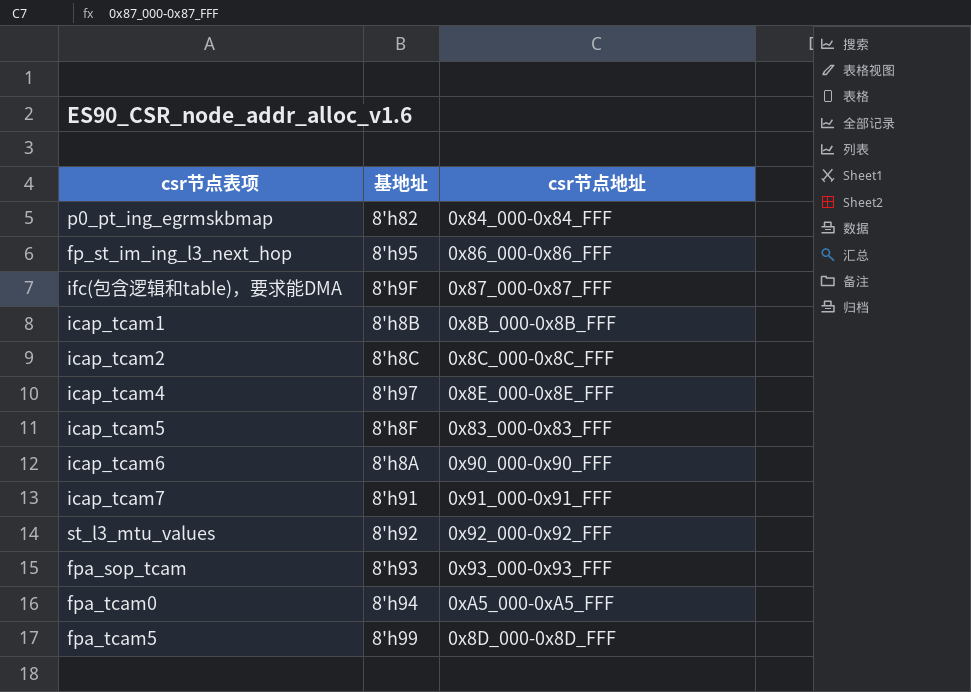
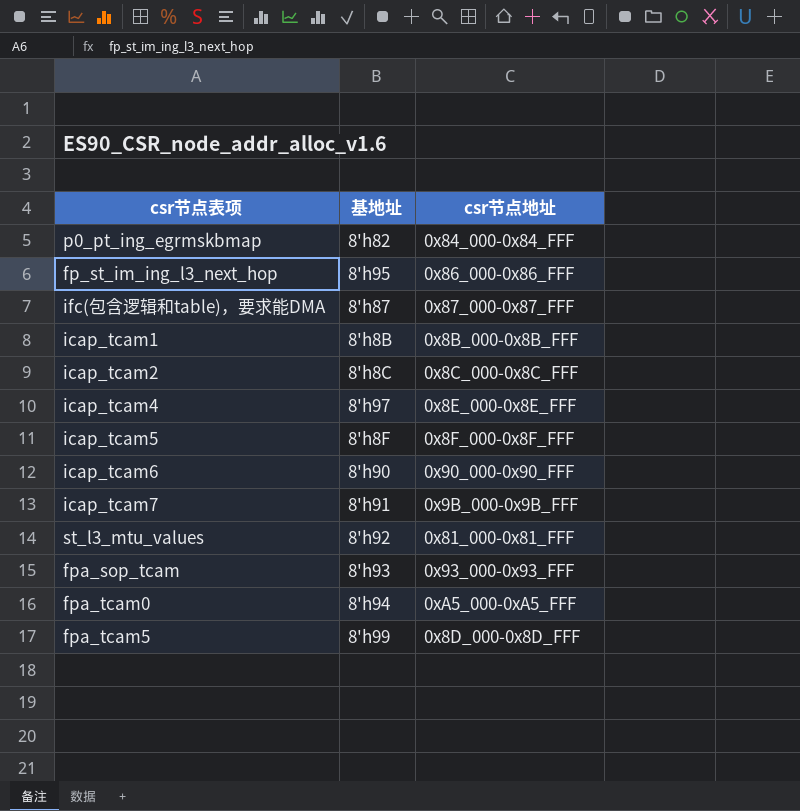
ifc(包含逻辑和table)，要求能DMA | 基地址: 8'h9F -> 8'h87
icap_tcam5 | csr节点地址: 0x83_000-0x83_FFF -> 0x8F_000-0x8F_FFF
icap_tcam6 | 基地址: 8'h8A -> 8'h90
icap_tcam7 | csr节点地址: 0x91_000-0x91_FFF -> 0x9B_000-0x9B_FFF
st_l3_mtu_values | csr节点地址: 0x92_000-0x92_FFF -> 0x81_000-0x81_FFF

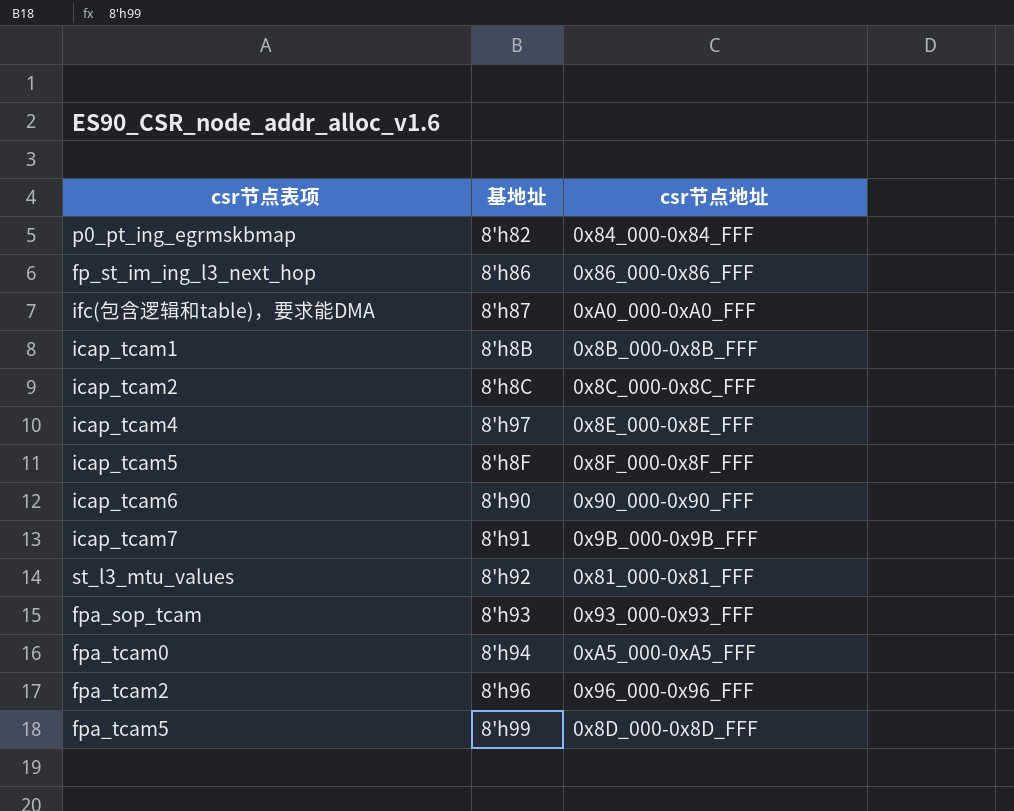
fp_st_im_ing_l3_next_hop | 基地址: 8'h95 -> 8'h86
ifc(包含逻辑和table)，要求能DMA | csr节点地址: 0x87_000-0x87_FFF -> 0xA0_000-0xA0_FFF
row fpa_tcam2: none -> 8'h96 | 0x96_000-0x96_FFF

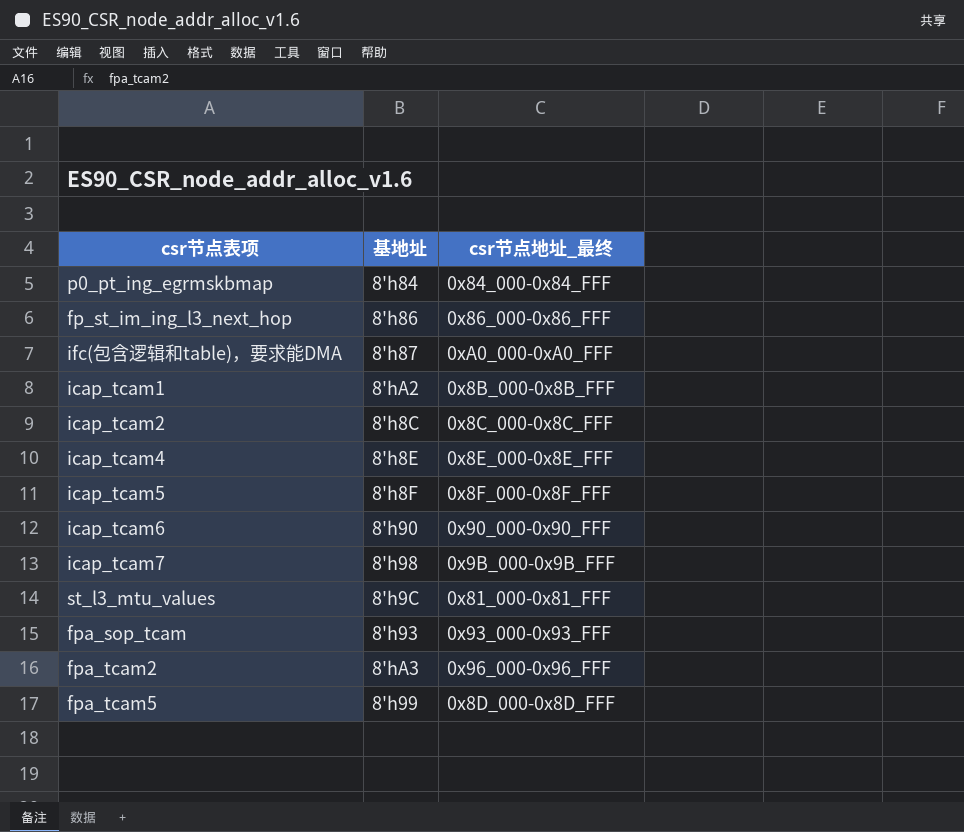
column name: csr节点地址 -> csr节点地址_最终
row fpa_tcam0: 8'h94 | 0xA5_000-0xA5_FFF -> none
p0_pt_ing_egrmskbmap | 基地址: 8'h82 -> 8'h84
icap_tcam1 | 基地址: 8'h8B -> 8'hA2
icap_tcam4 | 基地址: 8'h97 -> 8'h8E
icap_tcam7 | 基地址: 8'h91 -> 8'h98
st_l3_mtu_values | 基地址: 8'h92 -> 8'h9C
fpa_tcam2 | 基地址: 8'h96 -> 8'hA3

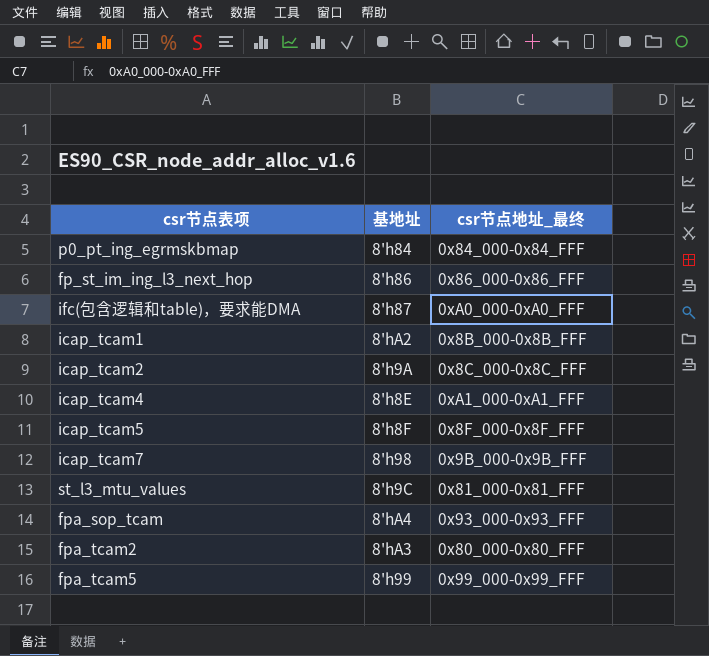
row icap_tcam6: 8'h90 | 0x90_000-0x90_FFF -> none
icap_tcam2 | 基地址: 8'h8C -> 8'h9A
icap_tcam4 | csr节点地址_最终: 0x8E_000-0x8E_FFF -> 0xA1_000-0xA1_FFF
fpa_sop_tcam | 基地址: 8'h93 -> 8'hA4
fpa_tcam2 | csr节点地址_最终: 0x96_000-0x96_FFF -> 0x80_000-0x80_FFF
fpa_tcam5 | csr节点地址_最终: 0x8D_000-0x8D_FFF -> 0x99_000-0x99_FFF

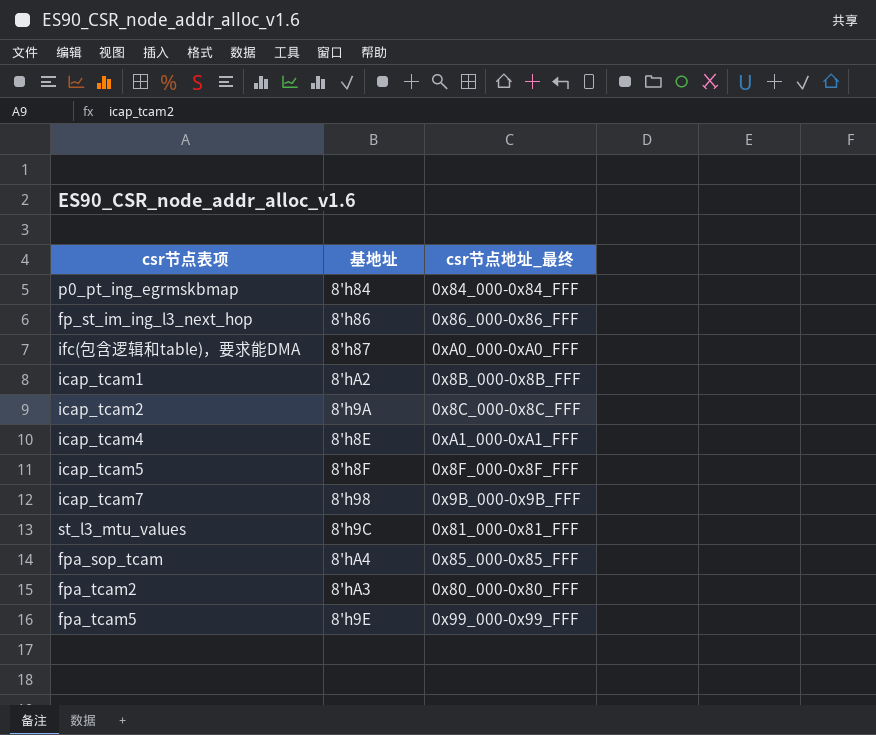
fpa_sop_tcam | csr节点地址_最终: 0x93_000-0x93_FFF -> 0x85_000-0x85_FFF
fpa_tcam5 | 基地址: 8'h99 -> 8'h9E

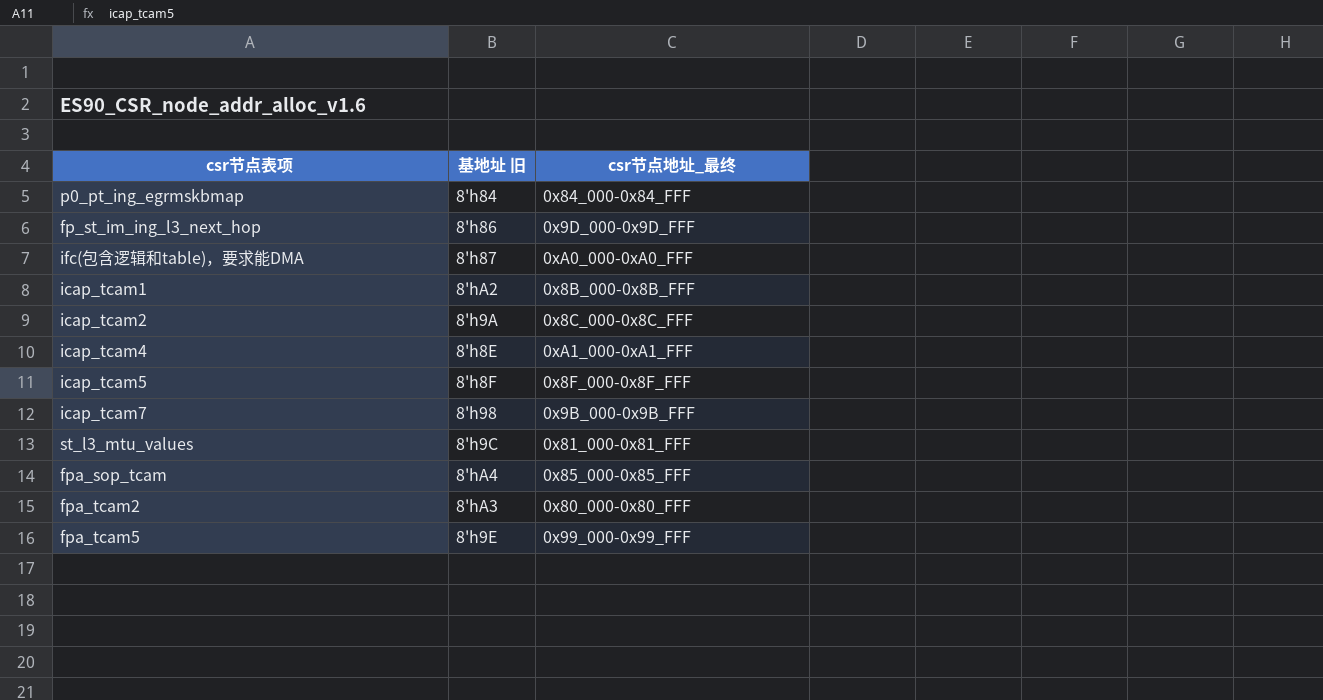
column name: 基地址 -> 基地址 旧
fp_st_im_ing_l3_next_hop | csr节点地址_最终: 0x86_000-0x86_FFF -> 0x9D_000-0x9D_FFF

